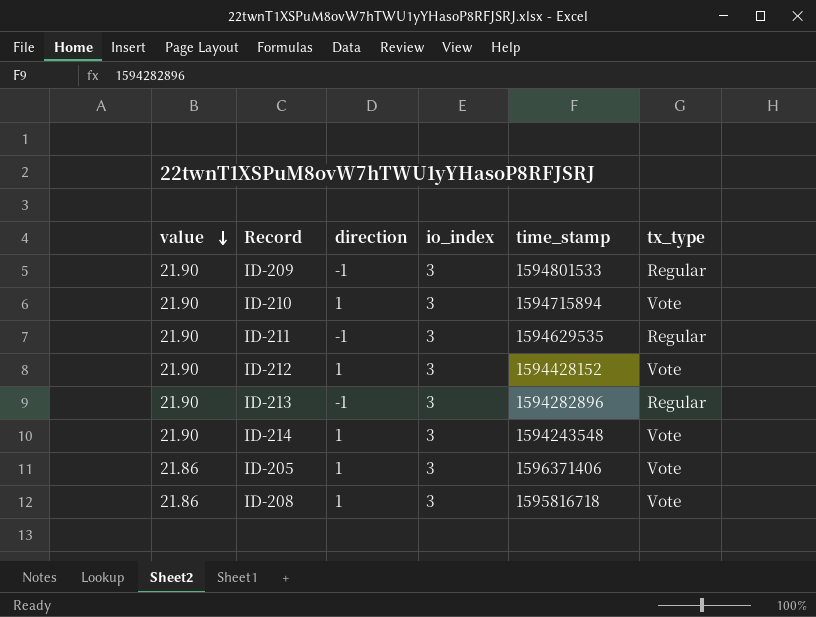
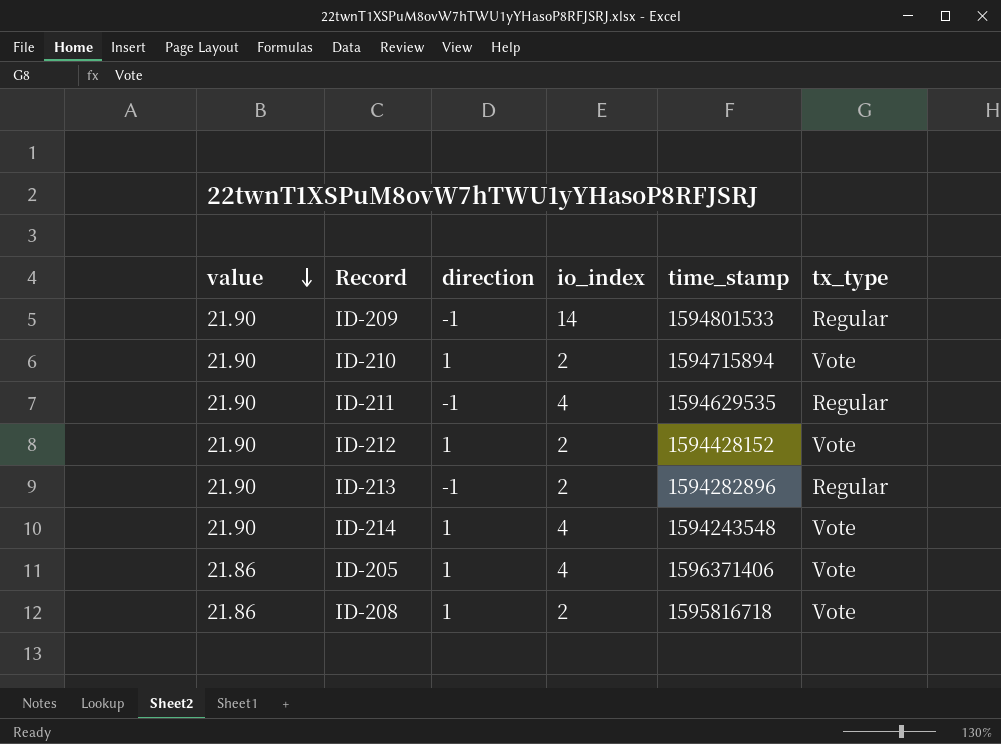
ID-209 | io_index: 3 -> 14
ID-210 | io_index: 3 -> 2
ID-211 | io_index: 3 -> 4
ID-212 | io_index: 3 -> 2
ID-213 | io_index: 3 -> 2
ID-214 | io_index: 3 -> 4
ID-205 | io_index: 3 -> 4
ID-208 | io_index: 3 -> 2

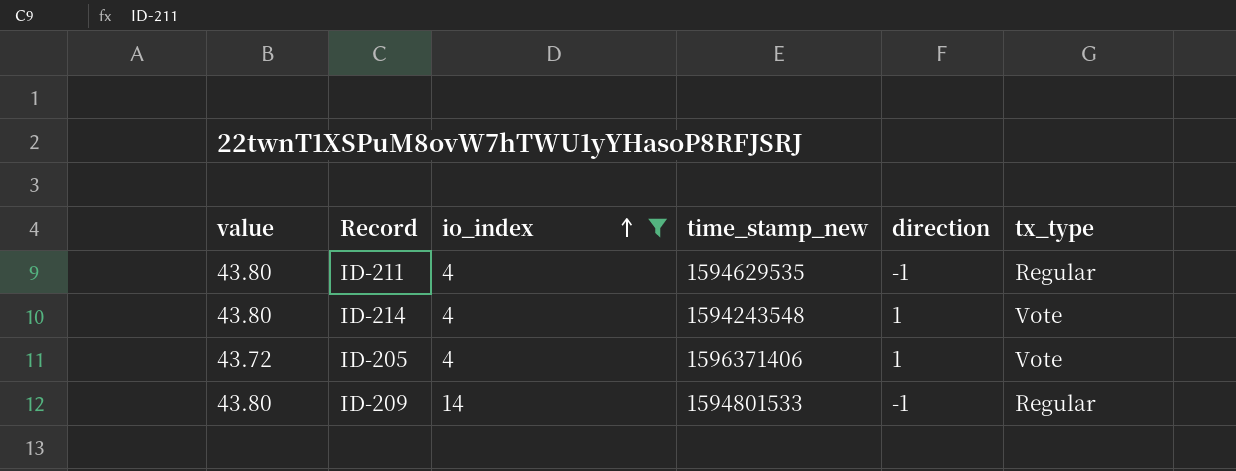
filter: none -> io_index != 2
row order: value descending -> io_index ascending
column name: time_stamp -> time_stamp_new
column direction | position: 3 -> 5
ID-211 | value: 21.90 -> 43.80
ID-214 | value: 21.90 -> 43.80
ID-205 | value: 21.86 -> 43.72
ID-209 | value: 21.90 -> 43.80

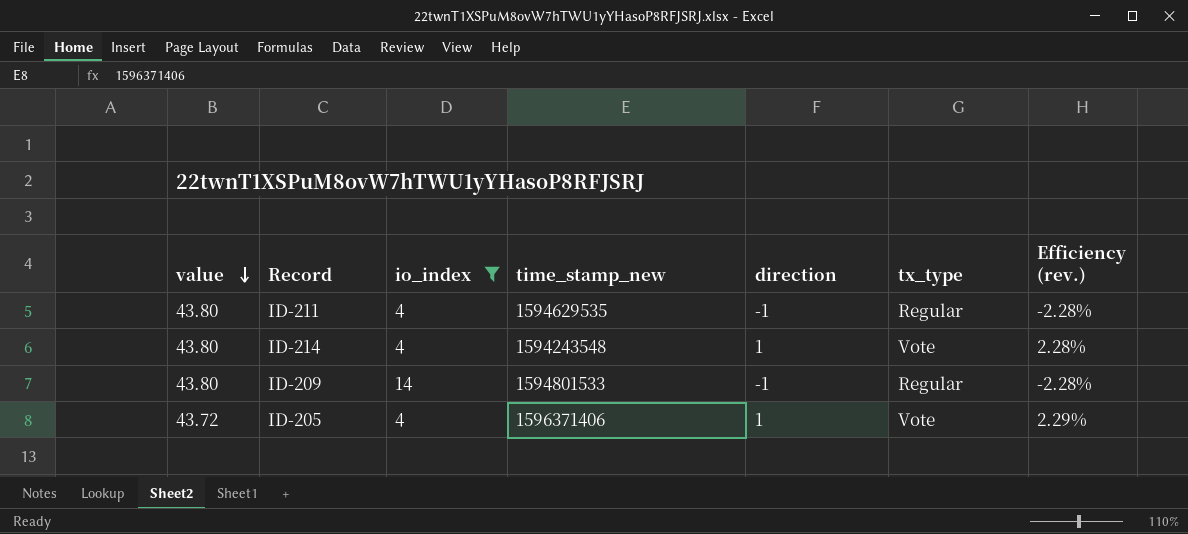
row order: io_index ascending -> value descending
column Efficiency (rev.) | formula: none -> [direction] / [value]

